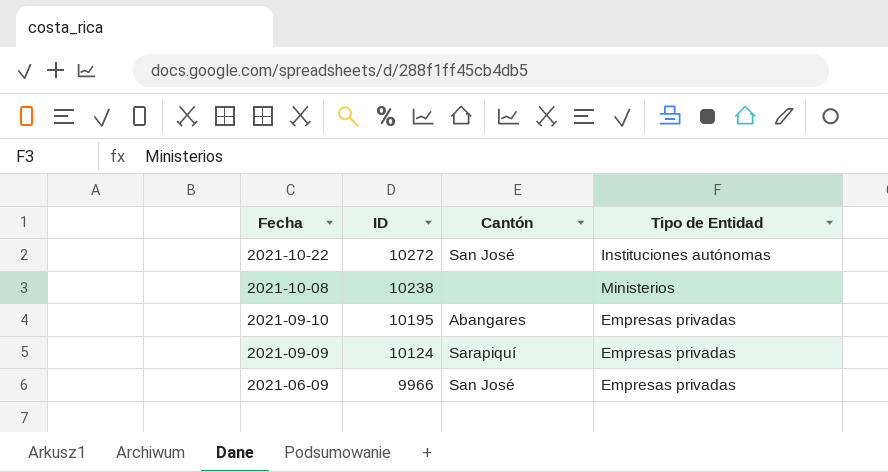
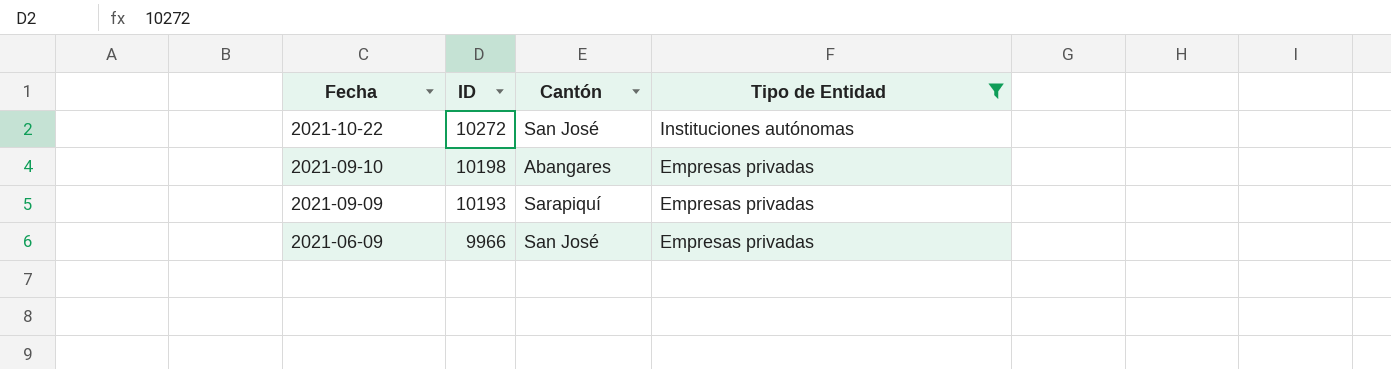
filter: none -> Tipo de Entidad != Ministerios
2021-09-10 | ID: 10195 -> 10198
2021-09-09 | ID: 10124 -> 10193

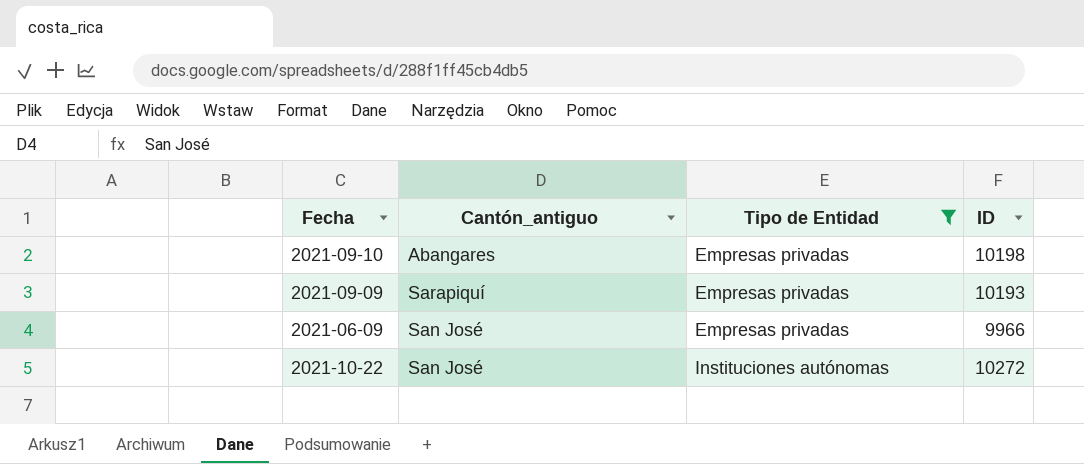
row order: Fecha descending -> Tipo de Entidad ascending
column name: Cantón -> Cantón_antiguo
column ID | position: 2 -> 4

